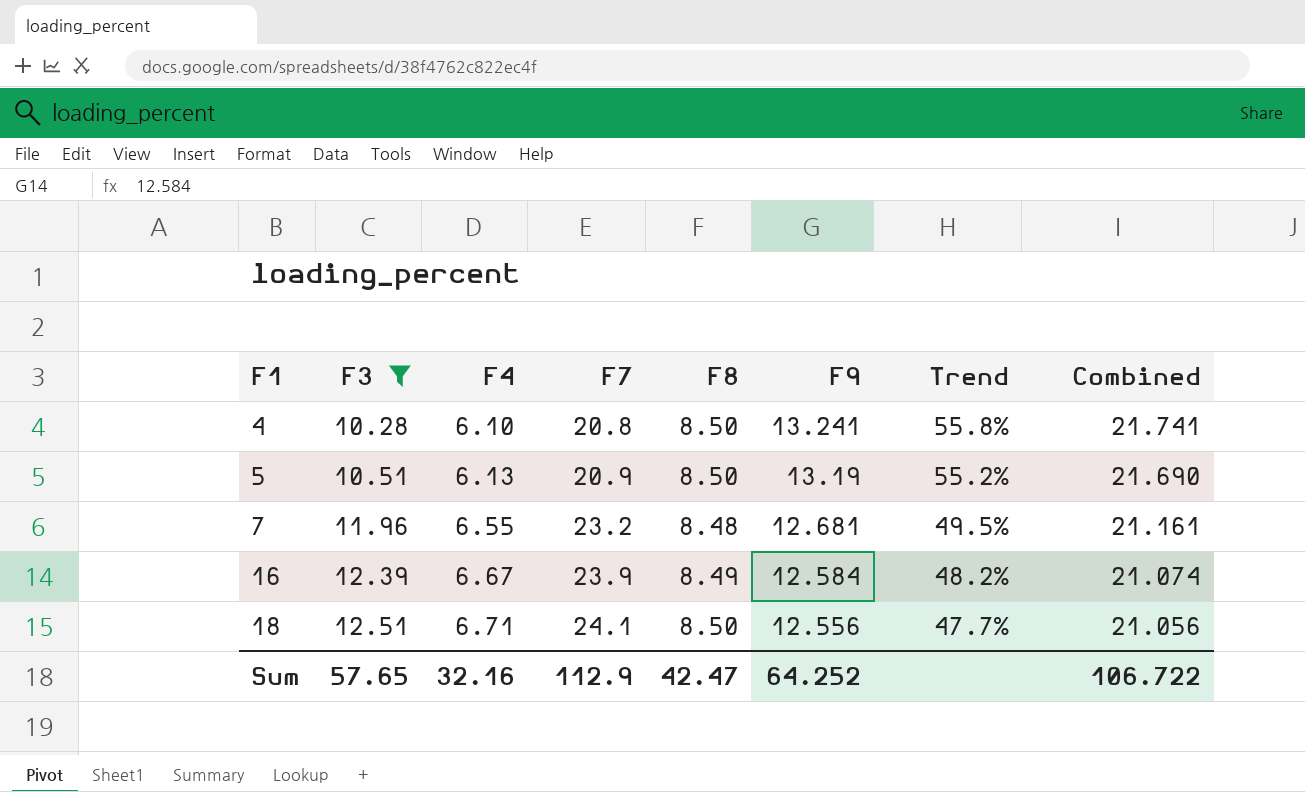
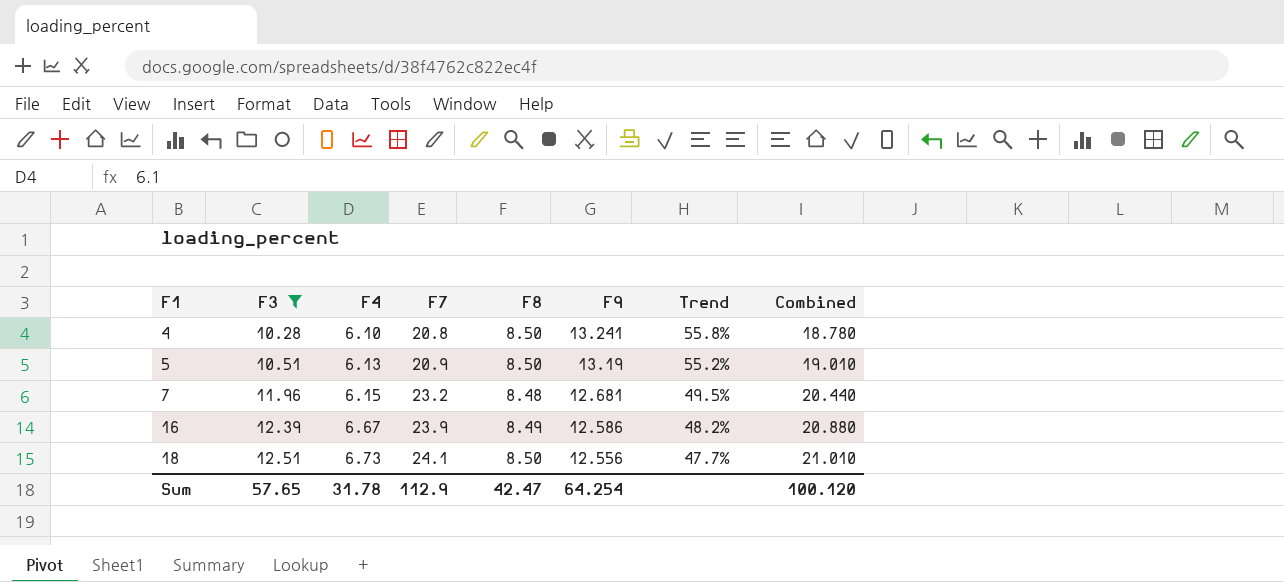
column Combined | formula: [F8] + [F9] -> [F3] + [F8]
7 | F4: 6.55 -> 6.15
16 | F9: 12.584 -> 12.586
18 | F4: 6.71 -> 6.73
Sum | F4: 32.16 -> 31.78
Sum | F9: 64.252 -> 64.254
Sum | Combined: 106.722 -> 100.120

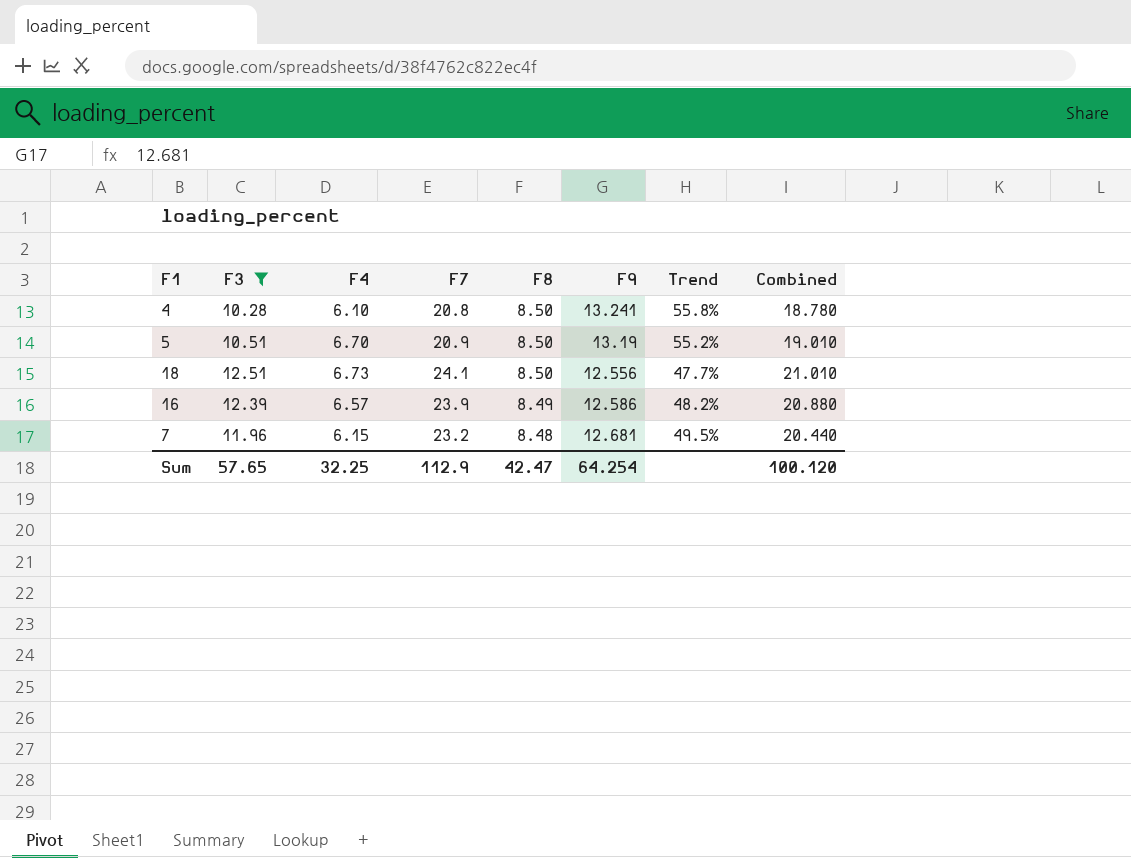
row order: F1 ascending -> F8 descending
5 | F4: 6.13 -> 6.70
16 | F4: 6.67 -> 6.57
Sum | F4: 31.78 -> 32.25

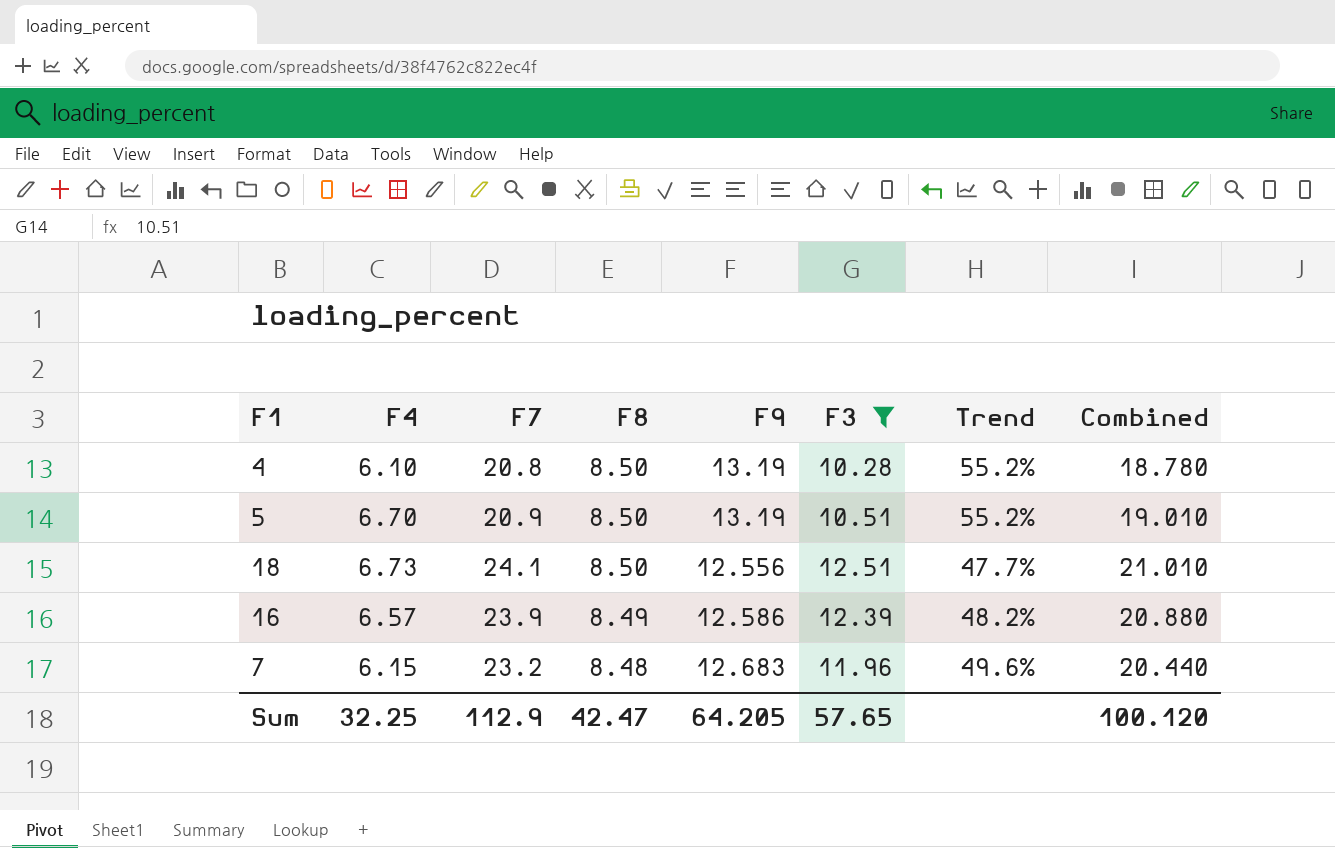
column F3 | position: 2 -> 6
4 | F9: 13.241 -> 13.19
4 | Trend: 55.8% -> 55.2%
7 | F9: 12.681 -> 12.683
7 | Trend: 49.5% -> 49.6%
Sum | F9: 64.254 -> 64.205

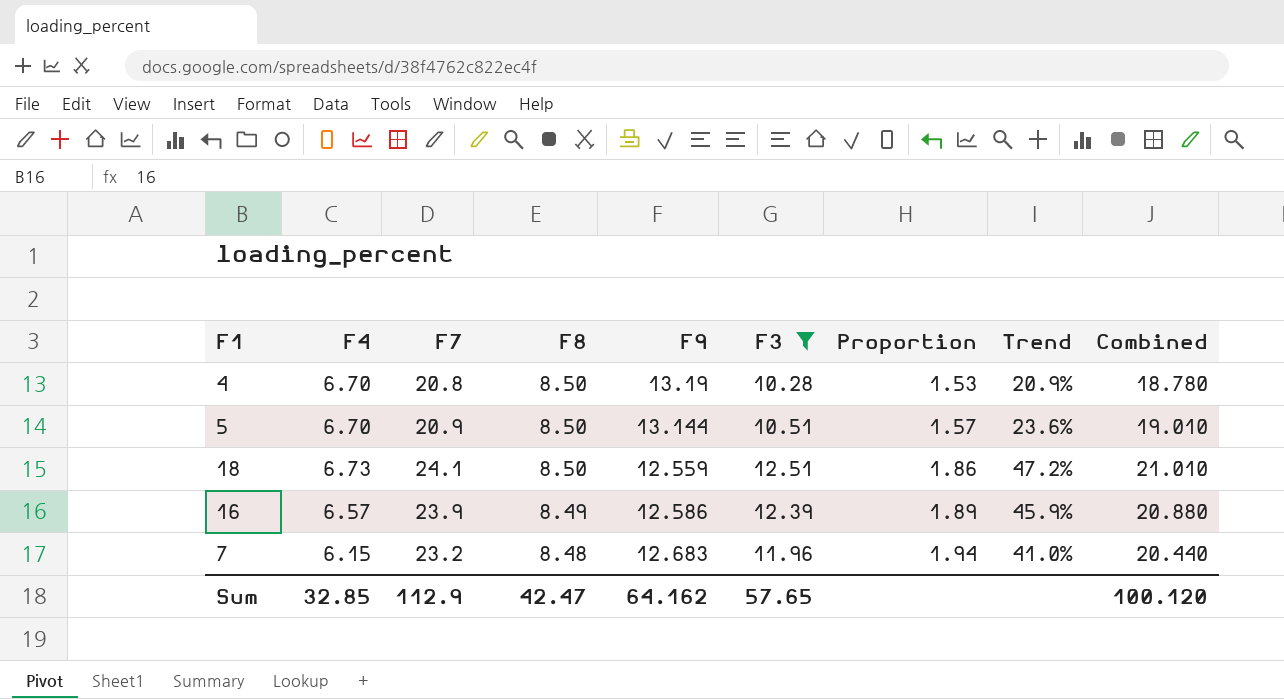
column Proportion | formula: none -> [F3] / [F4]
column Trend | formula: ([F9] - [F8]) / [F8] -> ([F3] - [F8]) / [F8]
4 | F4: 6.10 -> 6.70
5 | F9: 13.19 -> 13.144
18 | F9: 12.556 -> 12.559
Sum | F4: 32.25 -> 32.85
Sum | F9: 64.205 -> 64.162

